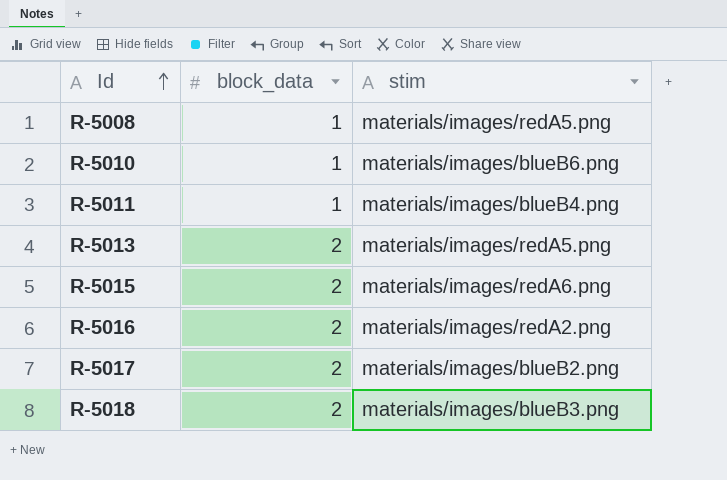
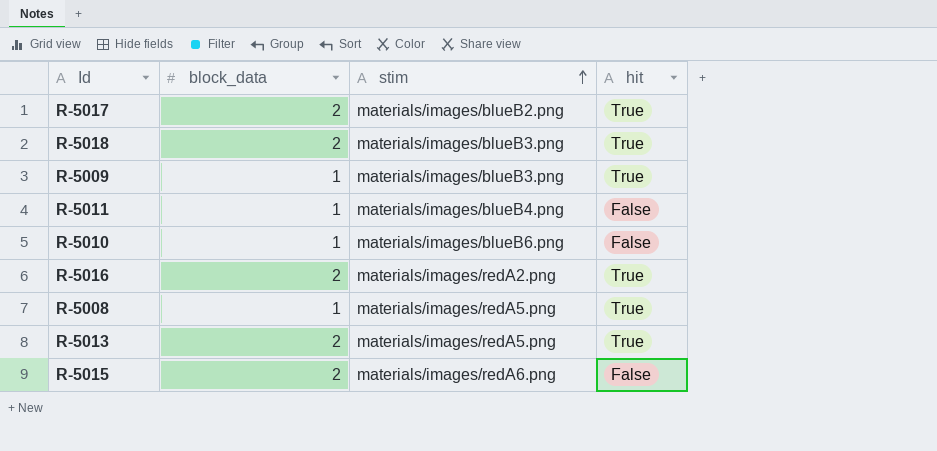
row order: Id ascending -> stim ascending
column hit | position: none -> 4
row R-5009: none -> 1 | materials/images/blueB3.png | True

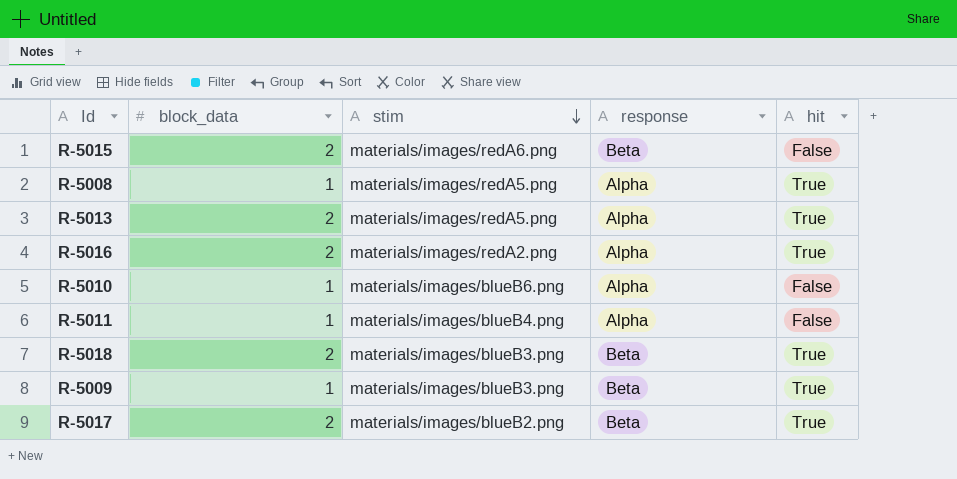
row order: stim ascending -> stim descending
column response | position: none -> 4

